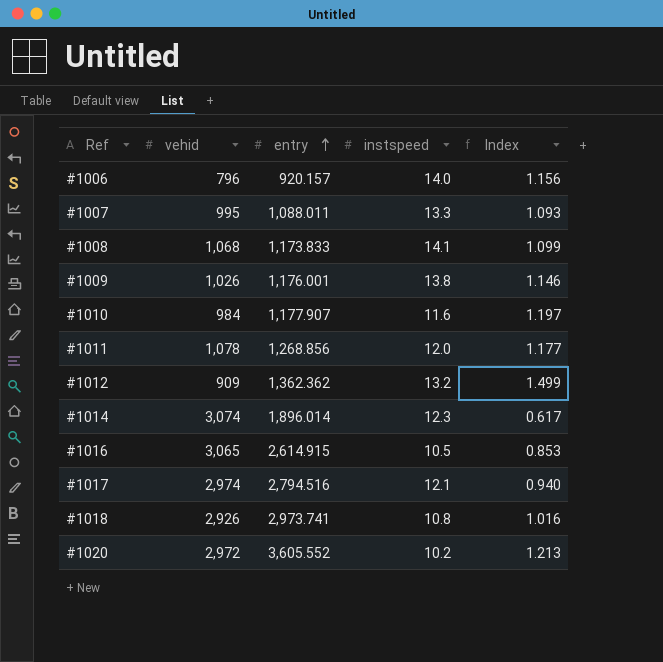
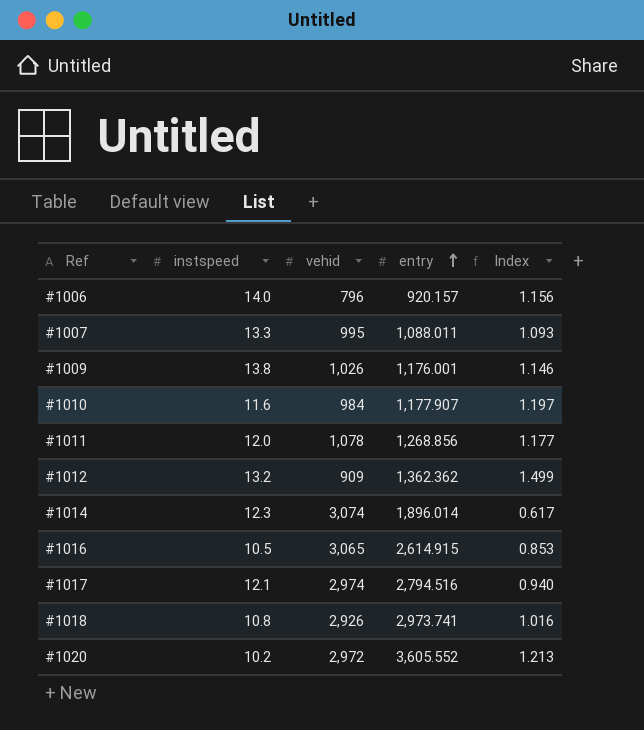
column instspeed | position: 4 -> 2
row #1008: 1,068 | 1,173.833 | 14.1 | 1.099 -> none

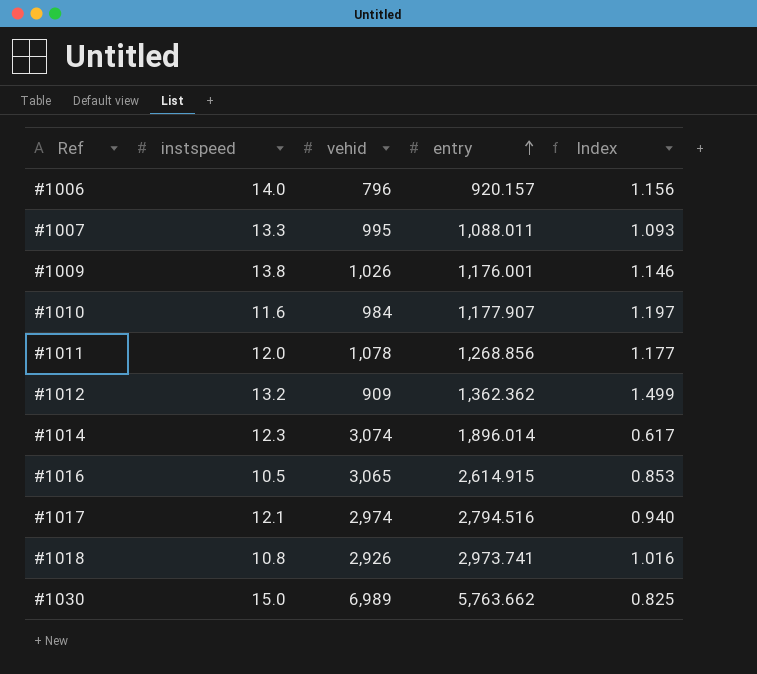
row #1020: 10.2 | 2,972 | 3,605.552 | 1.213 -> none
row #1030: none -> 15.0 | 6,989 | 5,763.662 | 0.825

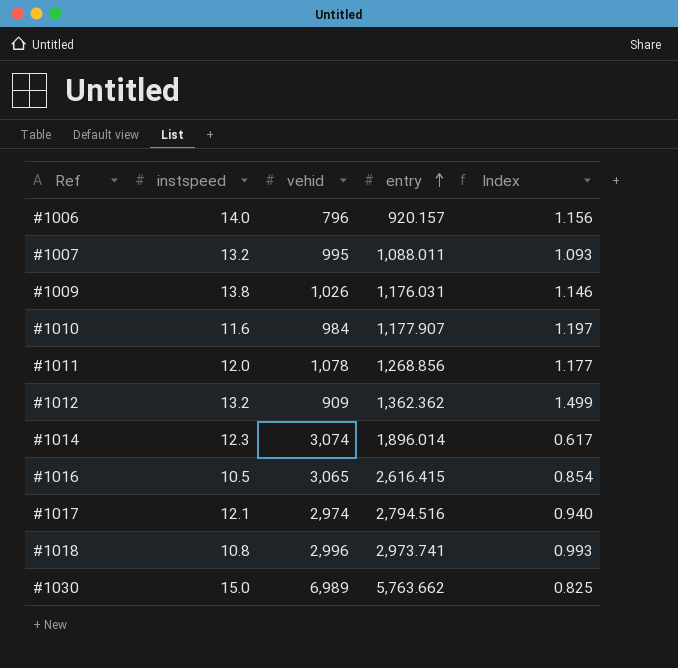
#1007 | instspeed: 13.3 -> 13.2
#1009 | entry: 1,176.001 -> 1,176.031
#1016 | entry: 2,614.915 -> 2,616.415
#1016 | Index: 0.853 -> 0.854
#1018 | vehid: 2,926 -> 2,996
#1018 | Index: 1.016 -> 0.993

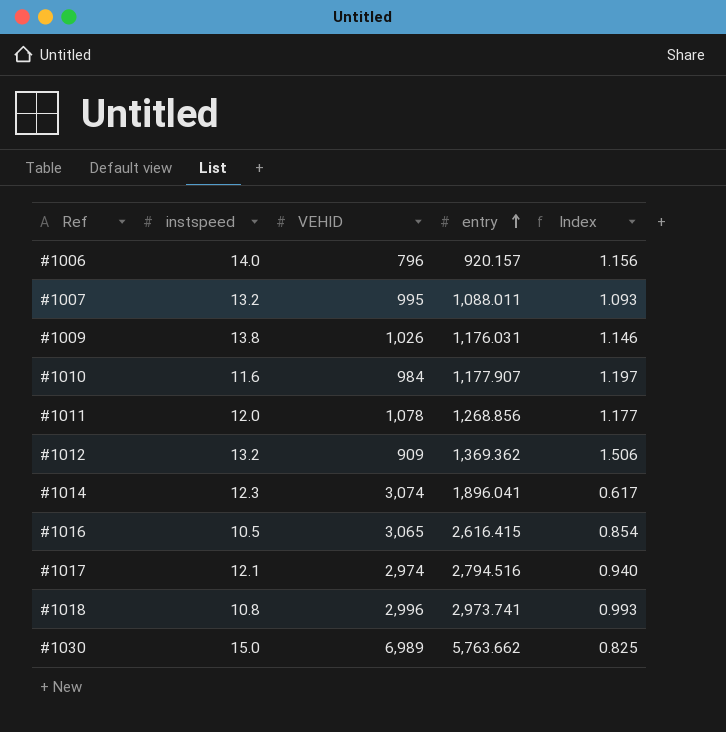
column name: vehid -> VEHID
#1012 | entry: 1,362.362 -> 1,369.362
#1012 | Index: 1.499 -> 1.506
#1014 | entry: 1,896.014 -> 1,896.041

